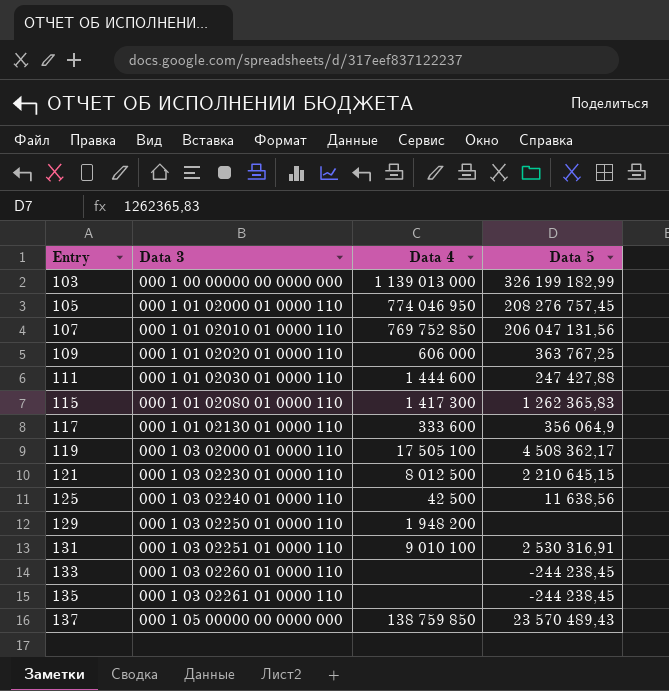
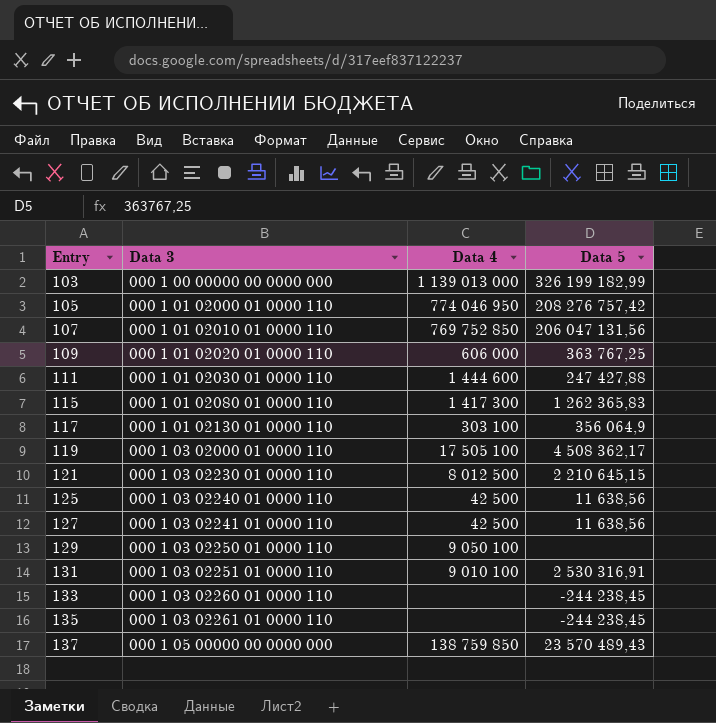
105 | Data 5: 208 276 757,45 -> 208 276 757,42
117 | Data 4: 333 600 -> 303 100
row 127: none -> 000 1 03 02241 01 0000 110 | 42 500 | 11 638,56
129 | Data 4: 1 948 200 -> 9 050 100

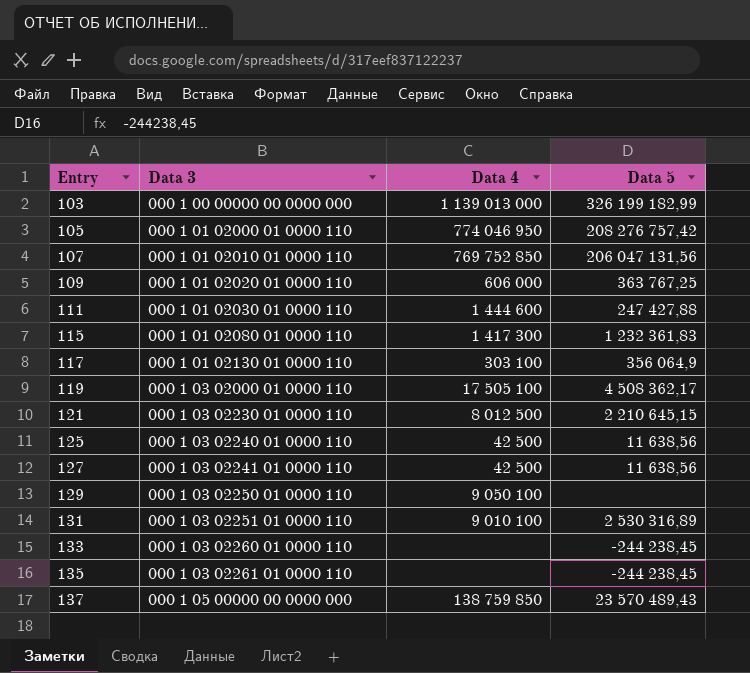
115 | Data 5: 1 262 365,83 -> 1 232 361,83
131 | Data 5: 2 530 316,91 -> 2 530 316,89

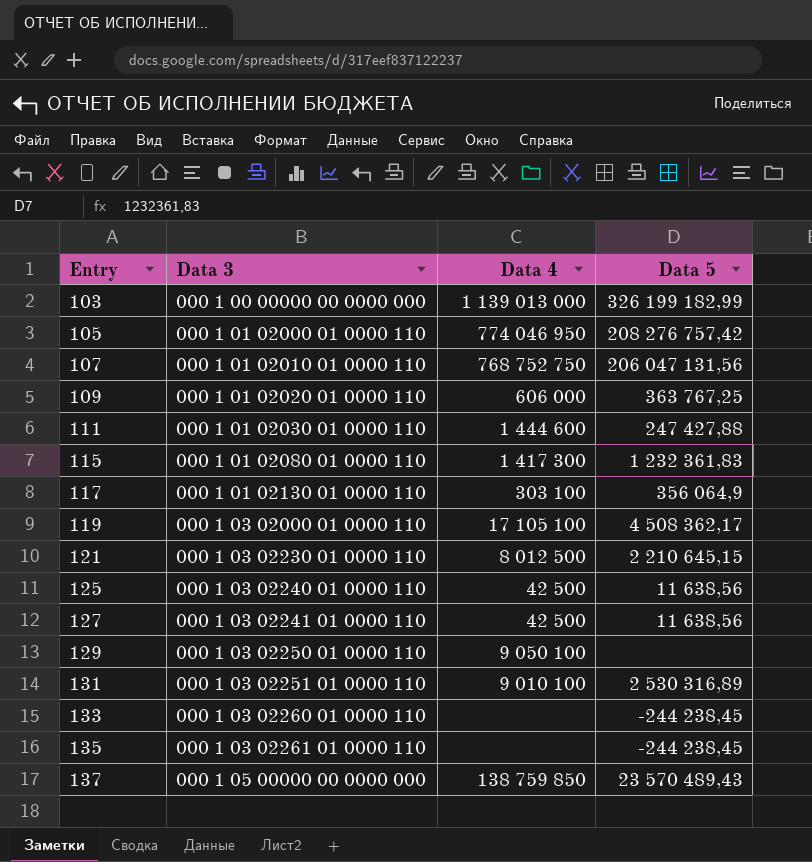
107 | Data 4: 769 752 850 -> 768 752 750
119 | Data 4: 17 505 100 -> 17 105 100

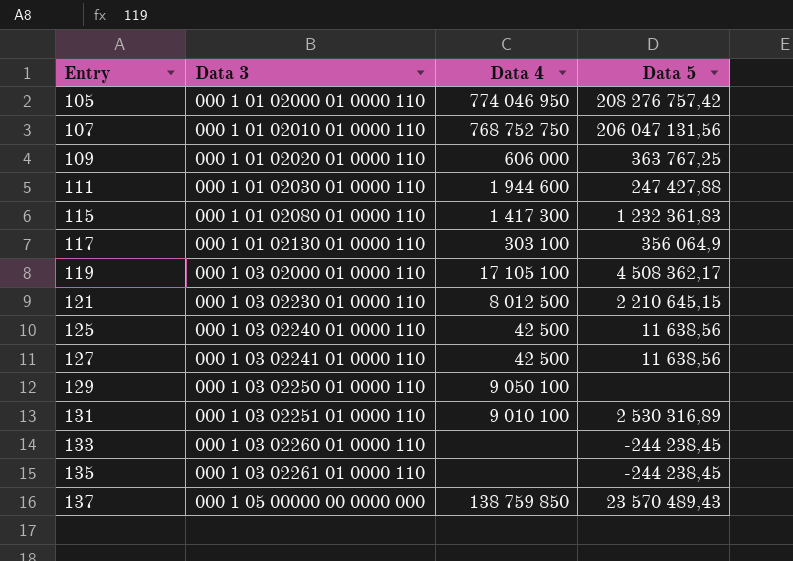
row 103: 000 1 00 00000 00 0000 000 | 1 139 013 000 | 326 199 182,99 -> none
111 | Data 4: 1 444 600 -> 1 944 600

